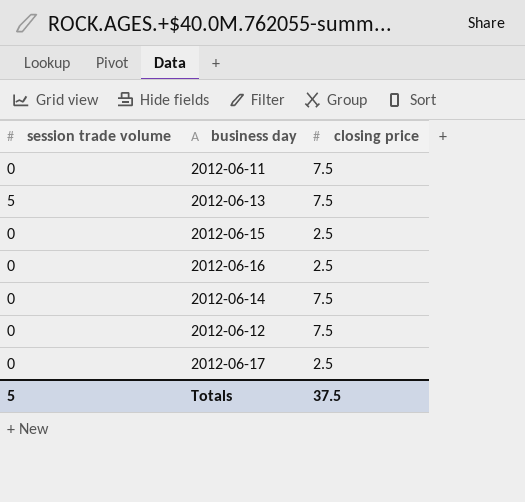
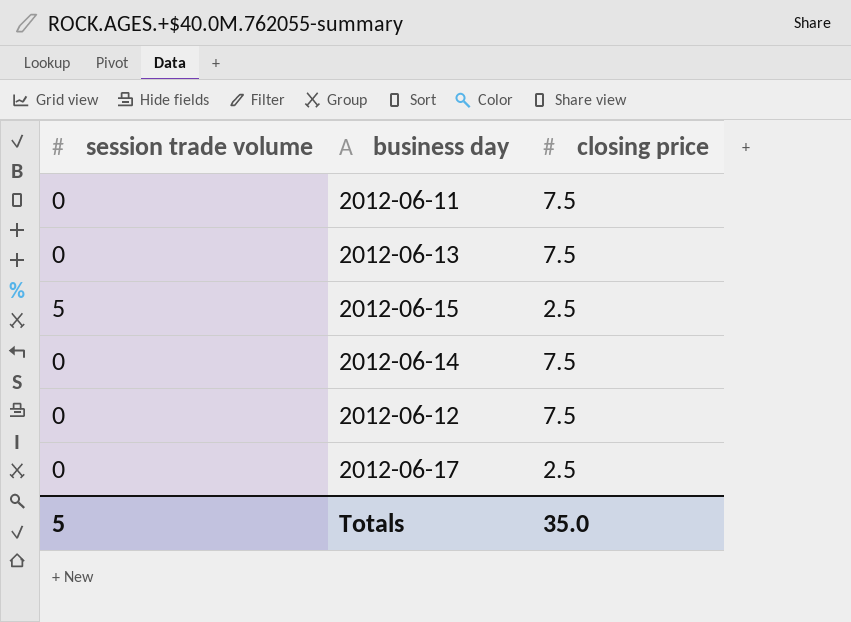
row 2012-06-16: 0 | 2.5 -> none
2012-06-13 | session trade volume: 5 -> 0
2012-06-15 | session trade volume: 0 -> 5
Totals | closing price: 37.5 -> 35.0

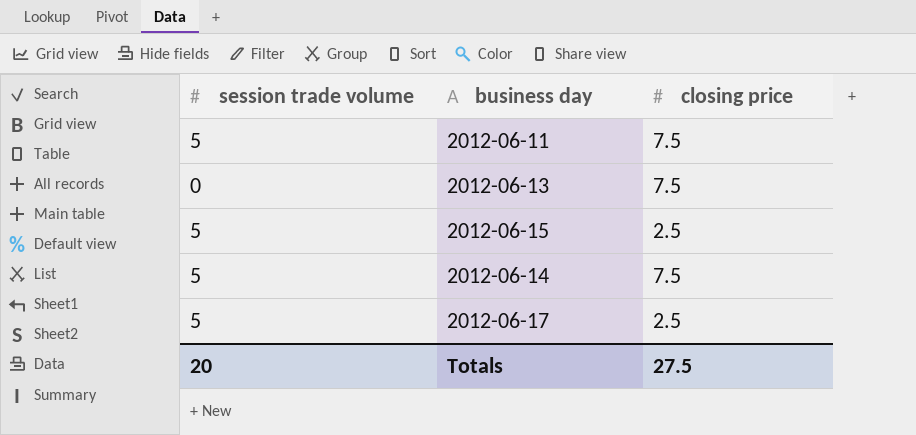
row 2012-06-12: 0 | 7.5 -> none
2012-06-11 | session trade volume: 0 -> 5
2012-06-14 | session trade volume: 0 -> 5
2012-06-17 | session trade volume: 0 -> 5
Totals | session trade volume: 5 -> 20
Totals | closing price: 35.0 -> 27.5

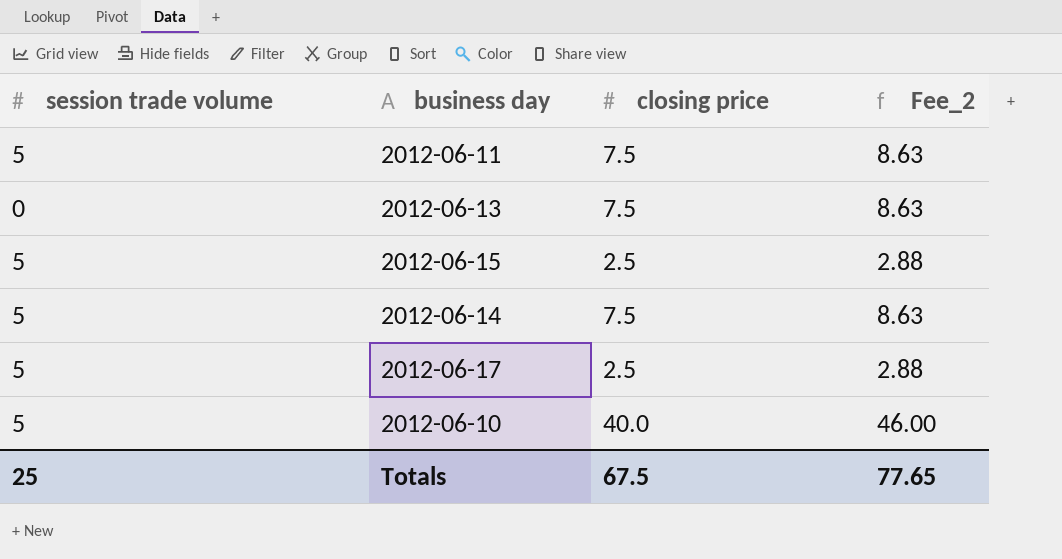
column Fee_2 | formula: none -> [closing price] * 1.15
row 2012-06-10: none -> 5 | 40.0 | 46.00
Totals | session trade volume: 20 -> 25
Totals | closing price: 27.5 -> 67.5

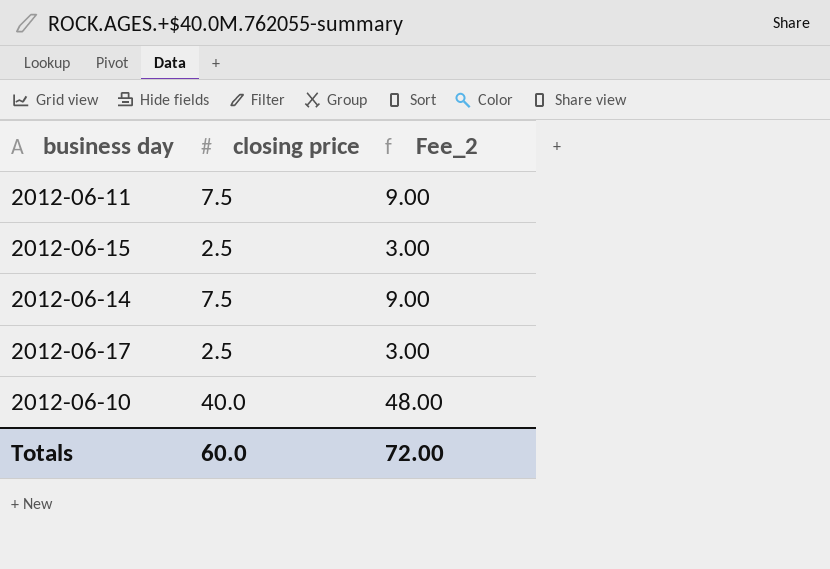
column session trade volume | position: 1 -> none
column Fee_2 | formula: [closing price] * 1.15 -> [closing price] * 1.2
row 2012-06-13: 0 | 7.5 | 8.63 -> none
Totals | closing price: 67.5 -> 60.0
Totals | Fee_2: 77.65 -> 72.00

